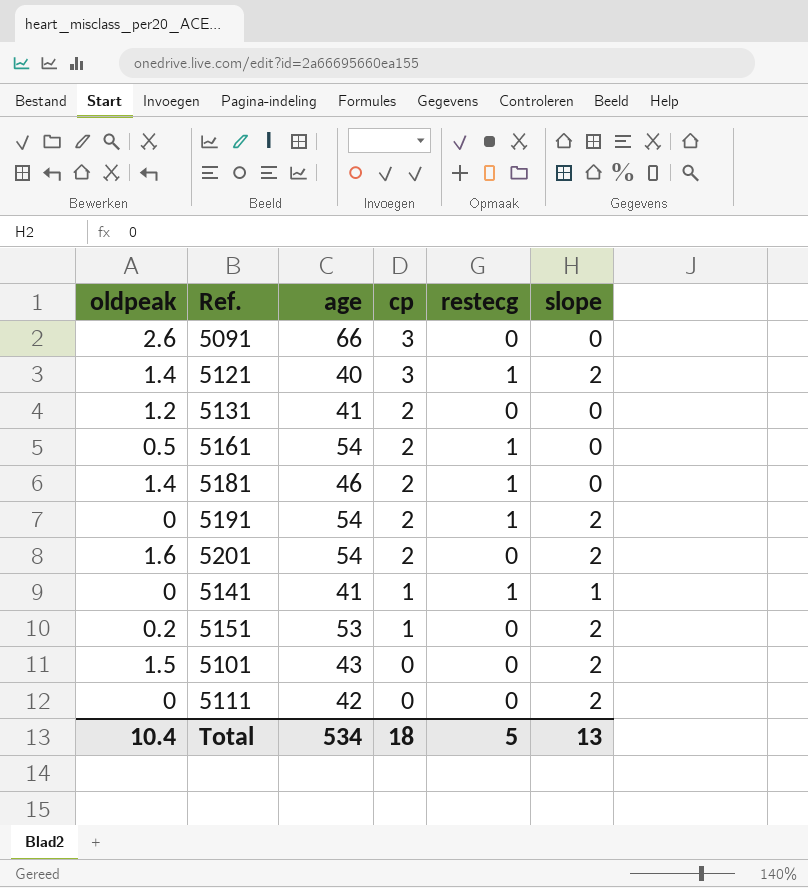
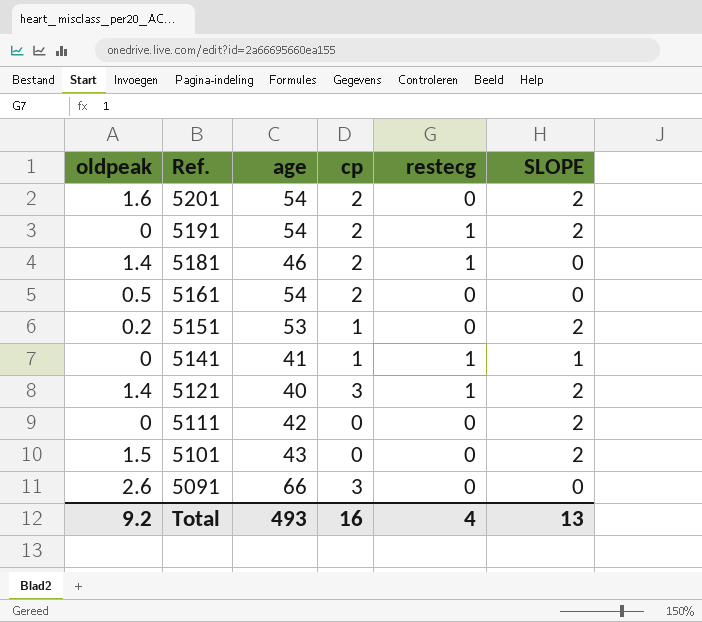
row order: cp descending -> Ref. descending
column name: slope -> SLOPE
row 5131: 1.2 | 41 | 2 | 0 | 0 -> none
5161 | restecg: 1 -> 0
Total | oldpeak: 10.4 -> 9.2
Total | age: 534 -> 493
Total | cp: 18 -> 16
Total | restecg: 5 -> 4

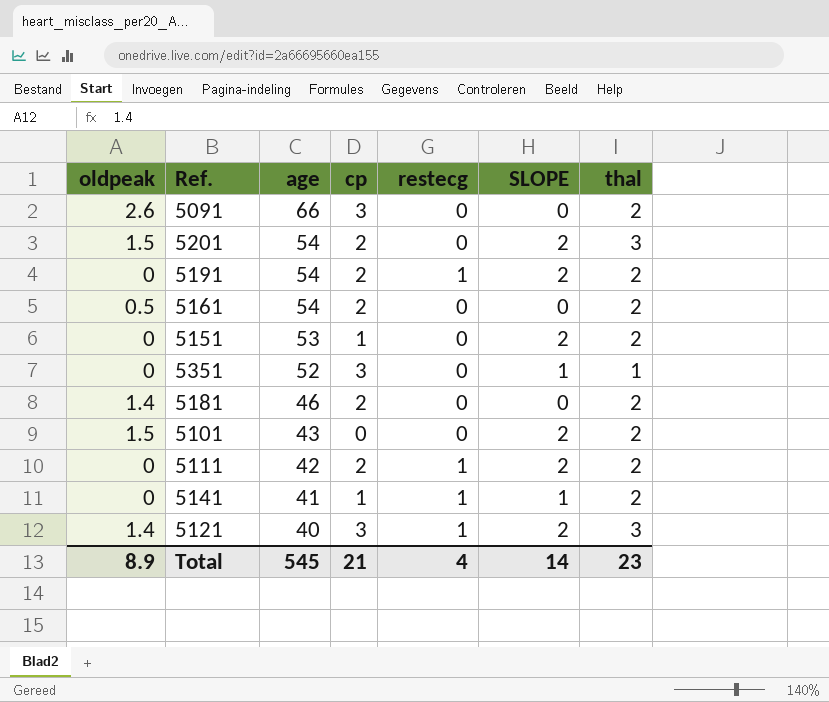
row order: Ref. descending -> age descending
column thal | position: none -> 7
5201 | oldpeak: 1.6 -> 1.5
5151 | oldpeak: 0.2 -> 0
row 5351: none -> 0 | 52 | 3 | 0 | 1 | 1
5181 | restecg: 1 -> 0
5111 | cp: 0 -> 2
5111 | restecg: 0 -> 1
Total | oldpeak: 9.2 -> 8.9
Total | age: 493 -> 545
Total | cp: 16 -> 21
Total | SLOPE: 13 -> 14

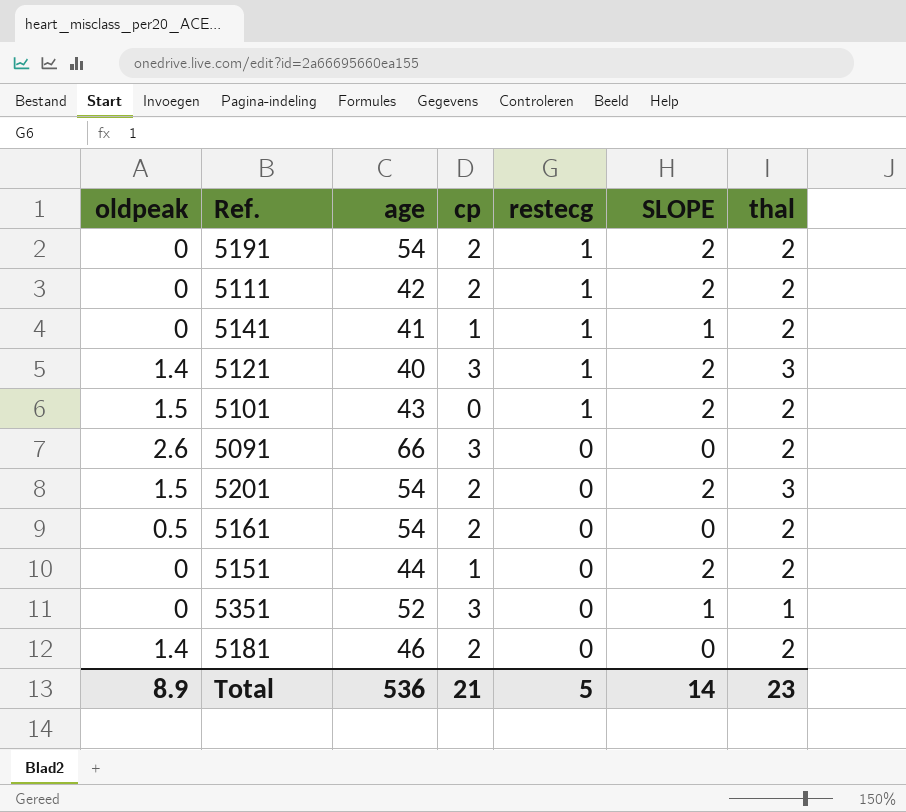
row order: age descending -> restecg descending
5101 | restecg: 0 -> 1
5151 | age: 53 -> 44
Total | age: 545 -> 536
Total | restecg: 4 -> 5

